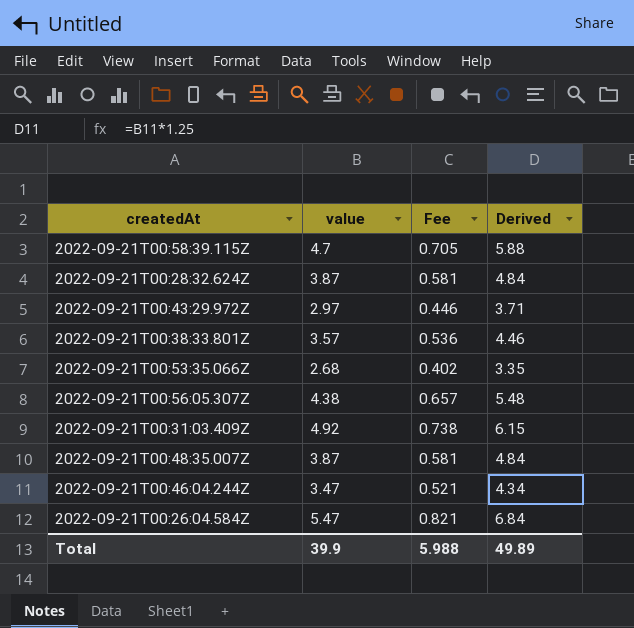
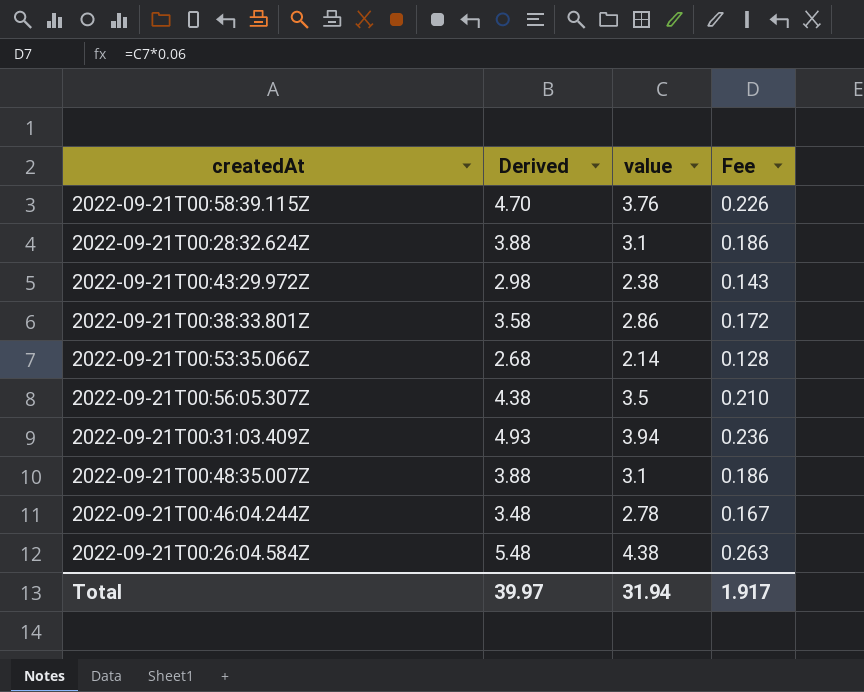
column Derived | position: 4 -> 2
column Fee | formula: [value] * 0.15 -> [value] * 0.06
2022-09-21T00:58:39.115Z | Derived: 5.88 -> 4.70
2022-09-21T00:58:39.115Z | value: 4.7 -> 3.76
2022-09-21T00:28:32.624Z | Derived: 4.84 -> 3.88
2022-09-21T00:28:32.624Z | value: 3.87 -> 3.1
2022-09-21T00:43:29.972Z | Derived: 3.71 -> 2.98
2022-09-21T00:43:29.972Z | value: 2.97 -> 2.38
2022-09-21T00:38:33.801Z | Derived: 4.46 -> 3.58
2022-09-21T00:38:33.801Z | value: 3.57 -> 2.86
2022-09-21T00:53:35.066Z | Derived: 3.35 -> 2.68
2022-09-21T00:53:35.066Z | value: 2.68 -> 2.14
2022-09-21T00:56:05.307Z | Derived: 5.48 -> 4.38
2022-09-21T00:56:05.307Z | value: 4.38 -> 3.5
2022-09-21T00:31:03.409Z | Derived: 6.15 -> 4.93
2022-09-21T00:31:03.409Z | value: 4.92 -> 3.94
2022-09-21T00:48:35.007Z | Derived: 4.84 -> 3.88
2022-09-21T00:48:35.007Z | value: 3.87 -> 3.1
2022-09-21T00:46:04.244Z | Derived: 4.34 -> 3.48
2022-09-21T00:46:04.244Z | value: 3.47 -> 2.78
2022-09-21T00:26:04.584Z | Derived: 6.84 -> 5.48
2022-09-21T00:26:04.584Z | value: 5.47 -> 4.38
Total | Derived: 49.89 -> 39.97
Total | value: 39.9 -> 31.94
Total | Fee: 5.988 -> 1.917

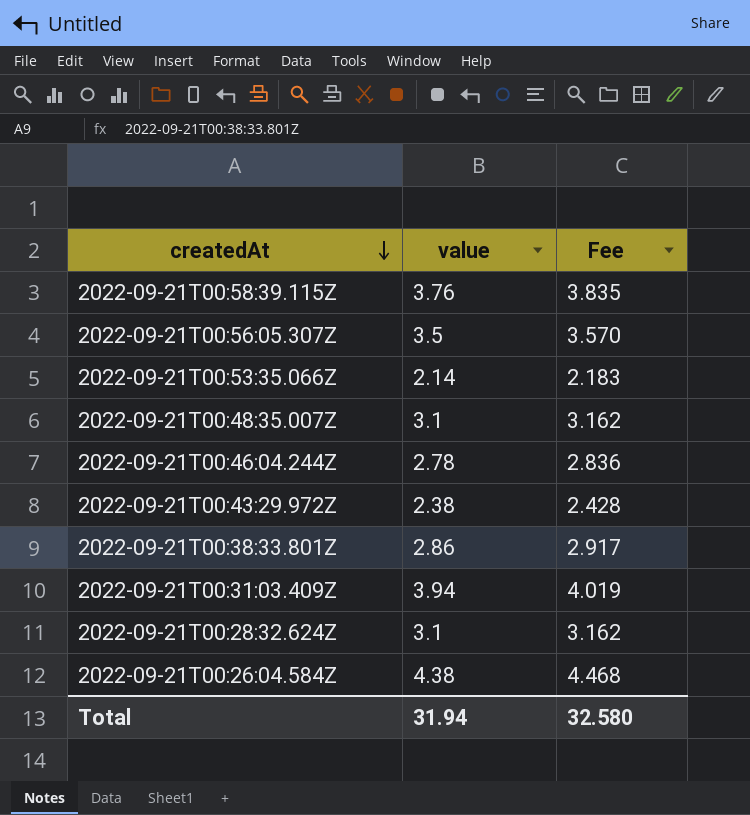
row order: none -> createdAt descending
column Derived | formula: [value] * 1.25 -> none
column Fee | formula: [value] * 0.06 -> [value] * 1.02
Total | Fee: 1.917 -> 32.580

